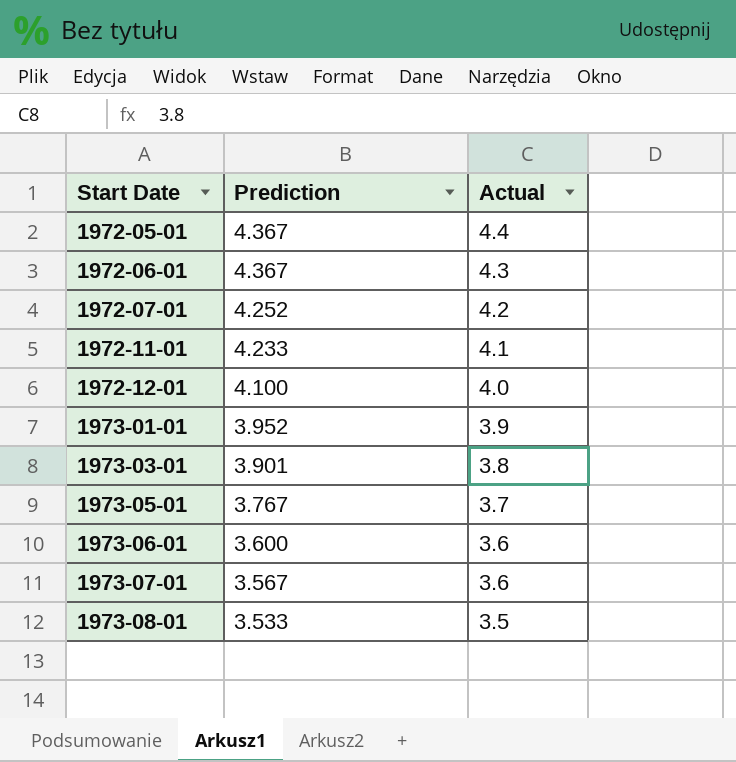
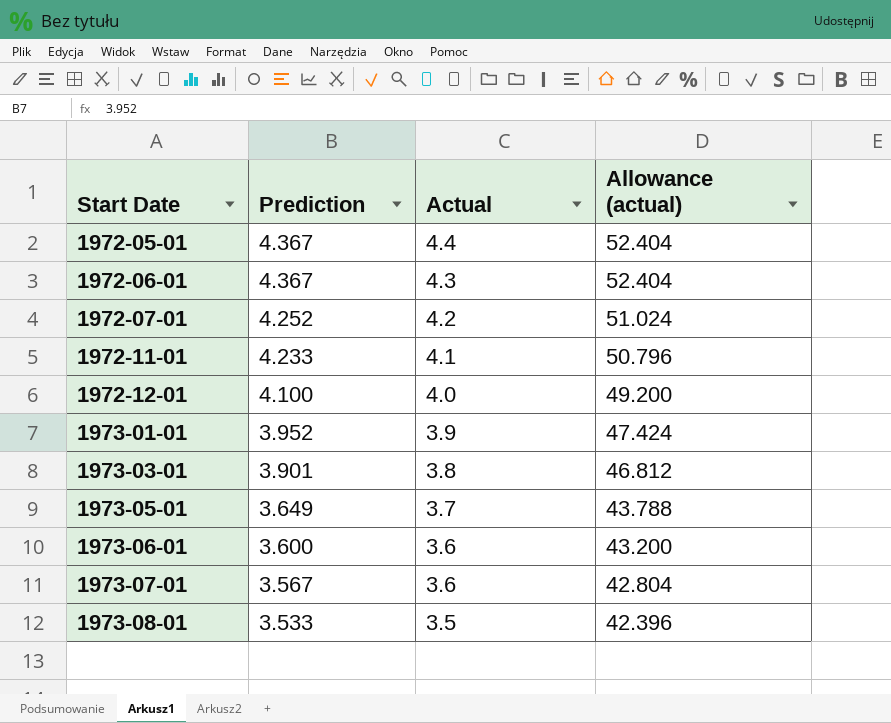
column Allowance (actual) | formula: none -> [Prediction] * 12
1973-05-01 | Prediction: 3.767 -> 3.649

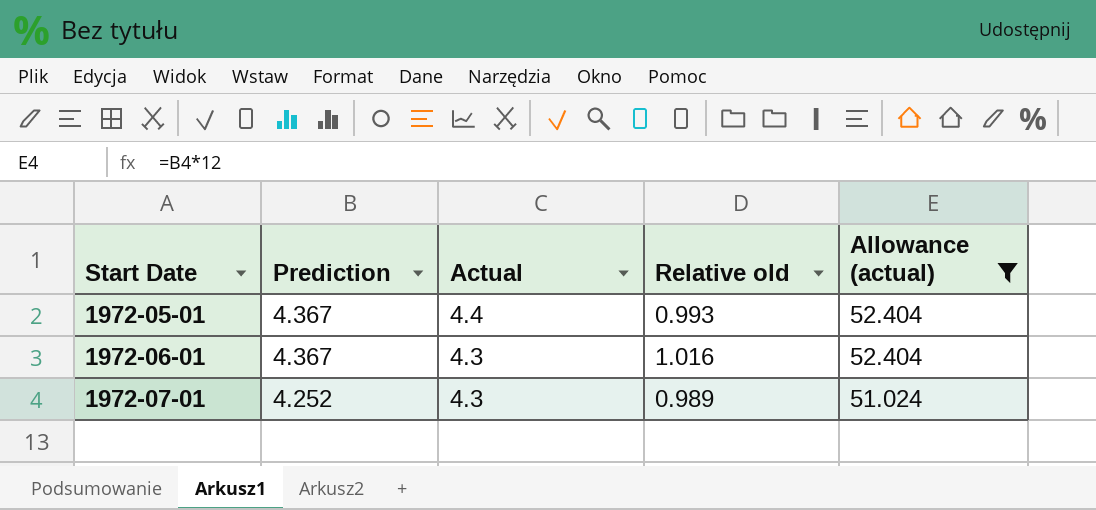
filter: none -> Allowance (actual) >= 51.024
column Relative old | formula: none -> [Prediction] / [Actual]
1972-07-01 | Actual: 4.2 -> 4.3

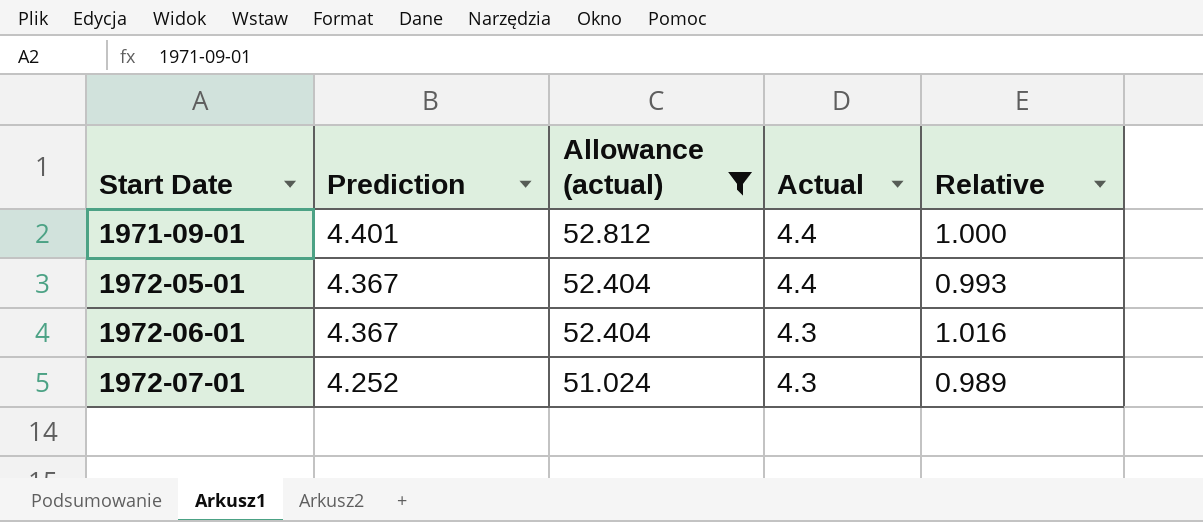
column Allowance (actual) | position: 5 -> 3
column name: Relative old -> Relative
row 1971-09-01: none -> 4.401 | 52.812 | 4.4 | 1.000

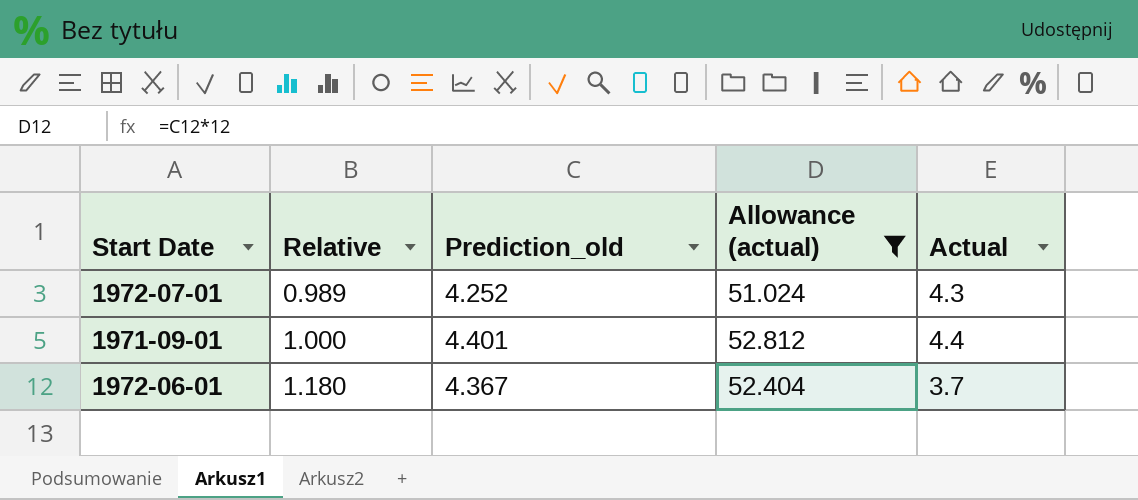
row order: Start Date ascending -> Relative ascending
column Relative | position: 5 -> 2
column name: Prediction -> Prediction_old
row 1972-05-01: 4.367 | 52.404 | 4.4 | 0.993 -> none
1972-06-01 | Relative: 1.016 -> 1.180
1972-06-01 | Actual: 4.3 -> 3.7

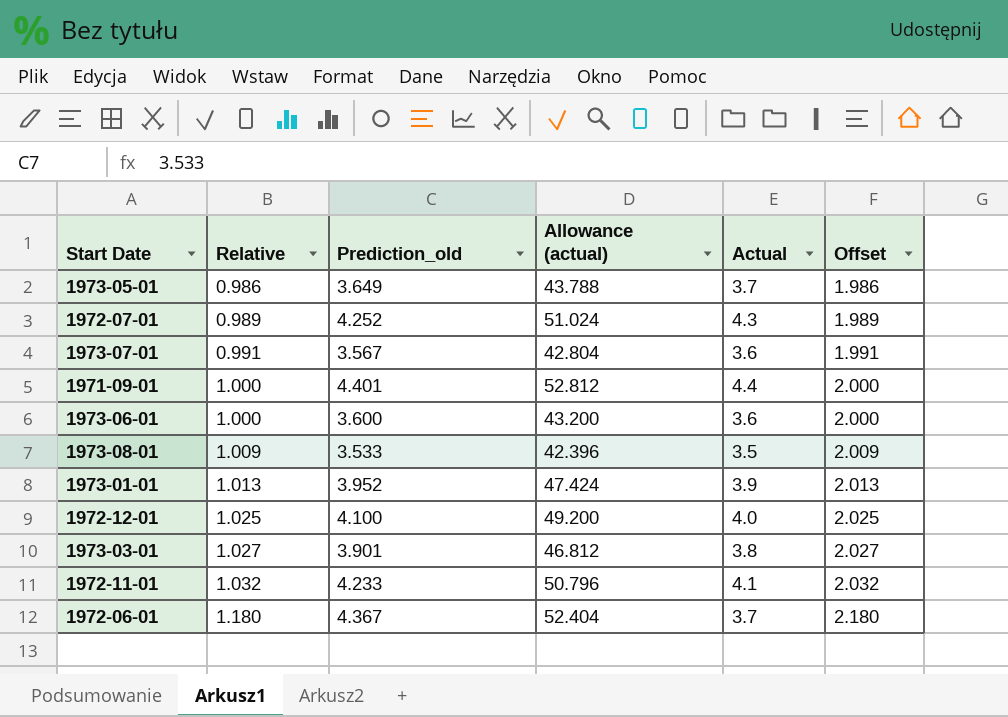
filter: Allowance (actual) >= 51.024 -> none
column Offset | formula: none -> [Relative] + 1

